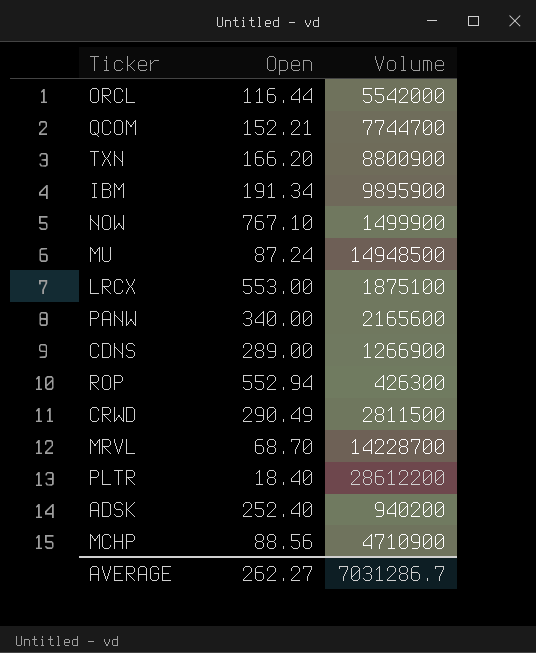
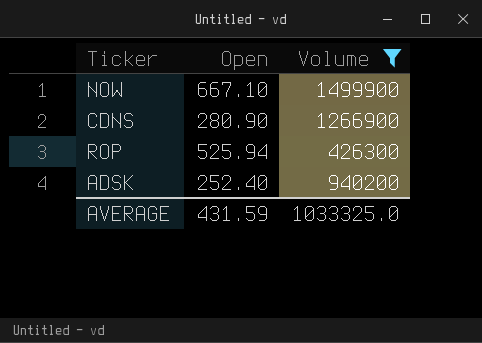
filter: none -> Volume <= 1499900
NOW | Open: 767.10 -> 667.10
CDNS | Open: 289.00 -> 280.90
ROP | Open: 552.94 -> 525.94
AVERAGE | Open: 262.27 -> 431.59
AVERAGE | Volume: 7031286.7 -> 1033325.0

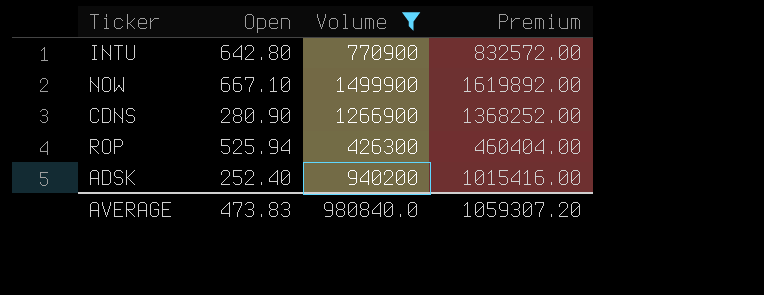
column Premium | formula: none -> [Volume] * 1.08
row INTU: none -> 642.80 | 770900 | 832572.00
AVERAGE | Open: 431.59 -> 473.83
AVERAGE | Volume: 1033325.0 -> 980840.0

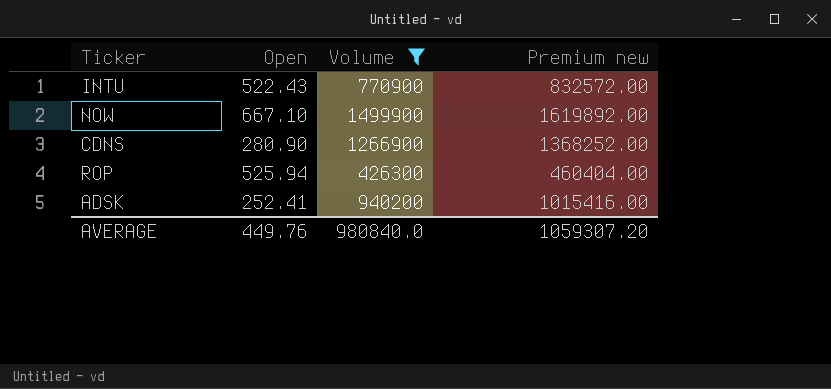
column name: Premium -> Premium new
INTU | Open: 642.80 -> 522.43
ADSK | Open: 252.40 -> 252.41
AVERAGE | Open: 473.83 -> 449.76

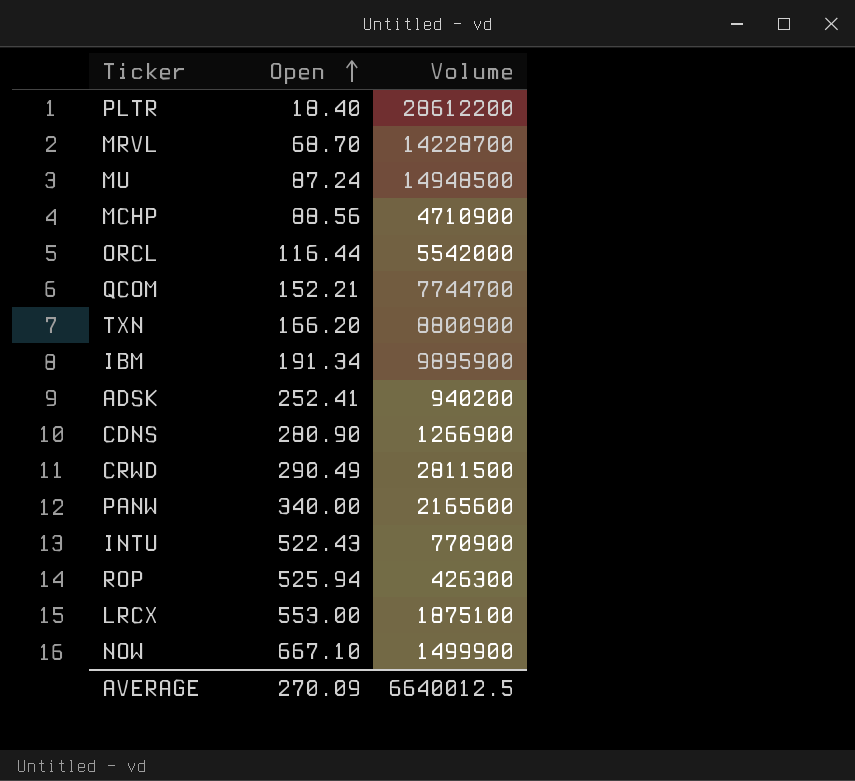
filter: Volume <= 1499900 -> none
row order: none -> Open ascending
column Premium new | formula: [Volume] * 1.08 -> none
AVERAGE | Open: 449.76 -> 270.09
AVERAGE | Volume: 980840.0 -> 6640012.5

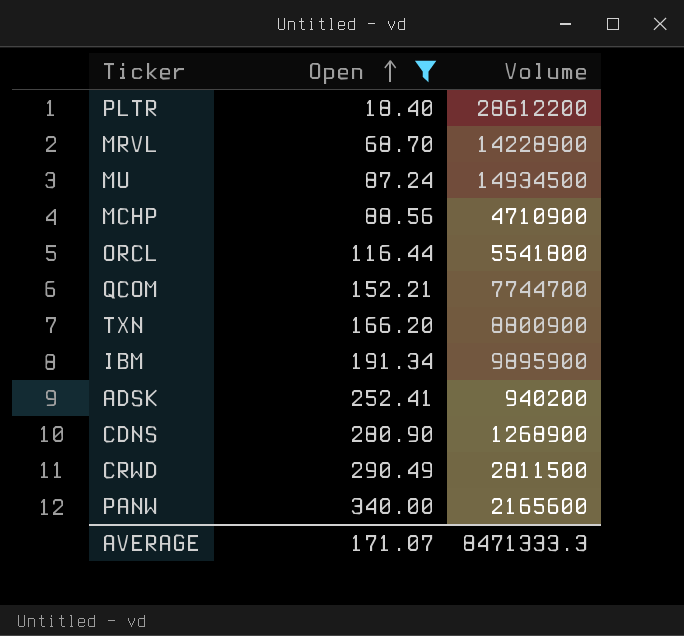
filter: none -> Open <= 340.00
MRVL | Volume: 14228700 -> 14228900
MU | Volume: 14948500 -> 14934500
ORCL | Volume: 5542000 -> 5541800
CDNS | Volume: 1266900 -> 1268900
AVERAGE | Open: 270.09 -> 171.07
AVERAGE | Volume: 6640012.5 -> 8471333.3

